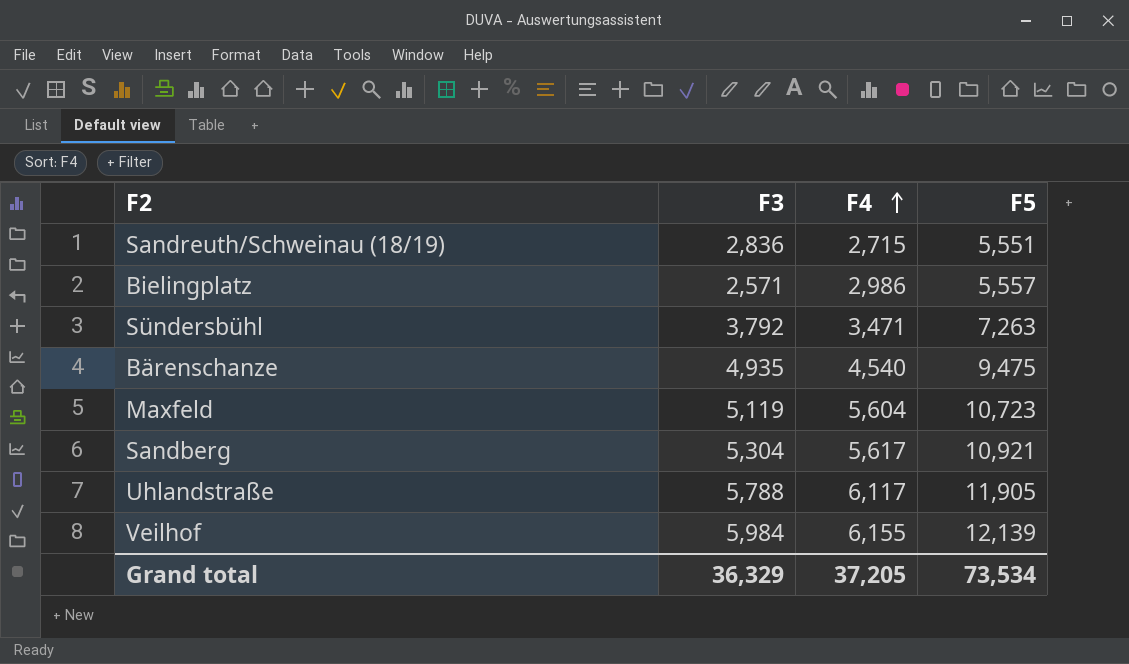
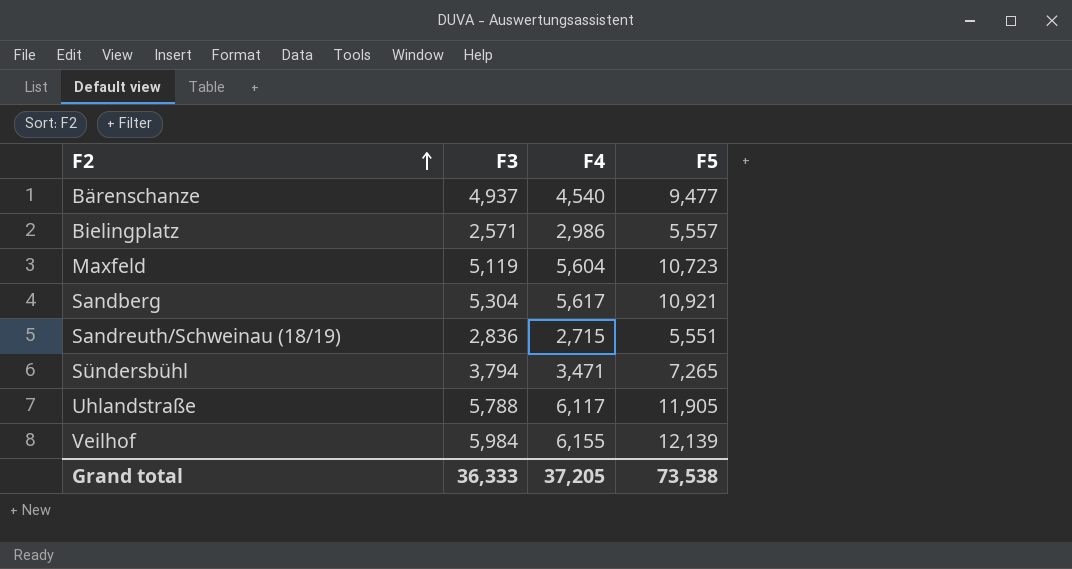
row order: F4 ascending -> F2 ascending
Bärenschanze | F3: 4,935 -> 4,937
Bärenschanze | F5: 9,475 -> 9,477
Sündersbühl | F3: 3,792 -> 3,794
Sündersbühl | F5: 7,263 -> 7,265
Grand total | F3: 36,329 -> 36,333
Grand total | F5: 73,534 -> 73,538

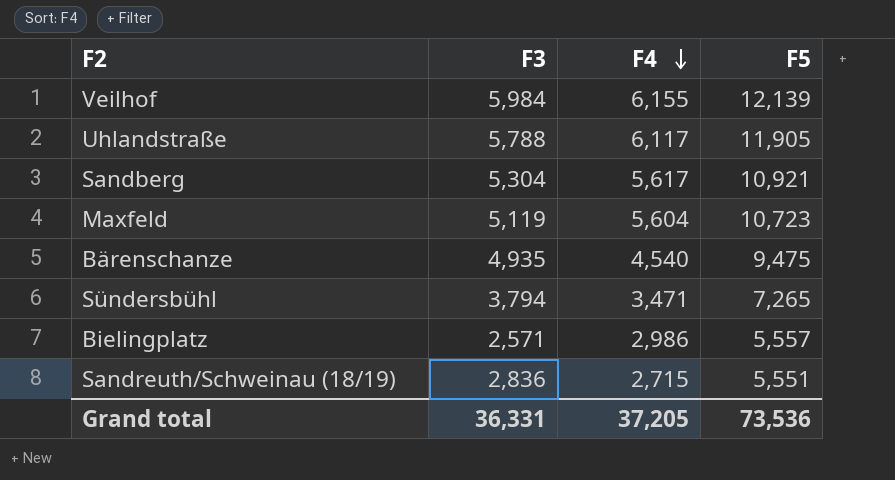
row order: F2 ascending -> F4 descending
Bärenschanze | F3: 4,937 -> 4,935
Bärenschanze | F5: 9,477 -> 9,475
Grand total | F3: 36,333 -> 36,331
Grand total | F5: 73,538 -> 73,536

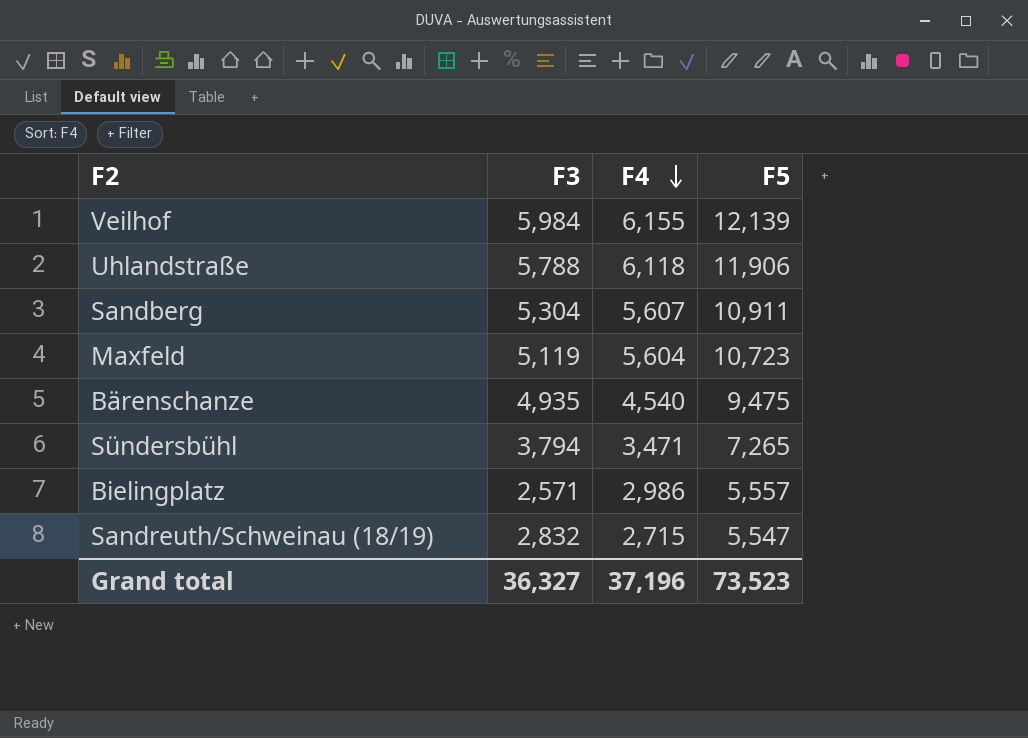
Uhlandstraße | F4: 6,117 -> 6,118
Uhlandstraße | F5: 11,905 -> 11,906
Sandberg | F4: 5,617 -> 5,607
Sandberg | F5: 10,921 -> 10,911
Sandreuth/Schweinau (18/19) | F3: 2,836 -> 2,832
Sandreuth/Schweinau (18/19) | F5: 5,551 -> 5,547
Grand total | F3: 36,331 -> 36,327
Grand total | F4: 37,205 -> 37,196
Grand total | F5: 73,536 -> 73,523

